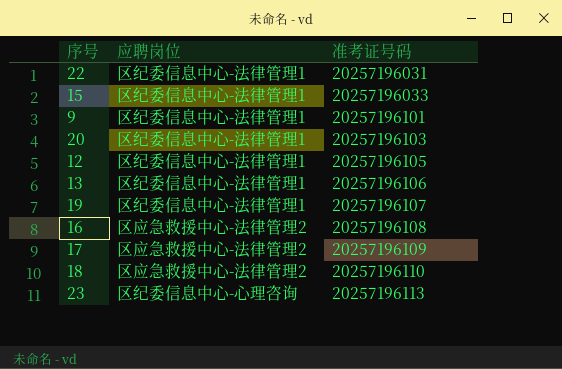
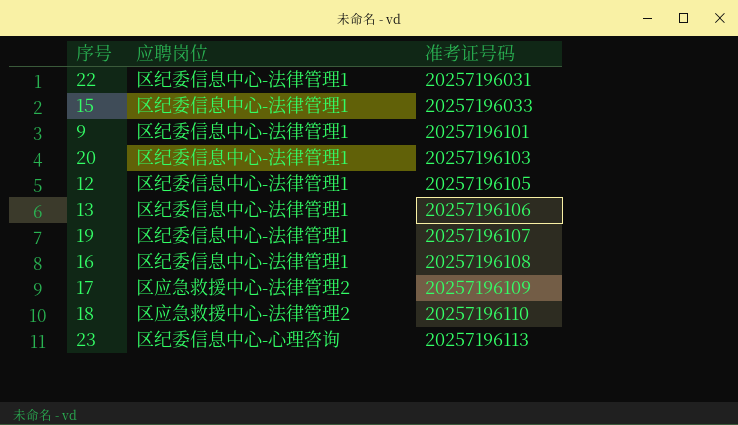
16 | 应聘岗位: 区应急救援中心-法律管理2 -> 区纪委信息中心-法律管理1

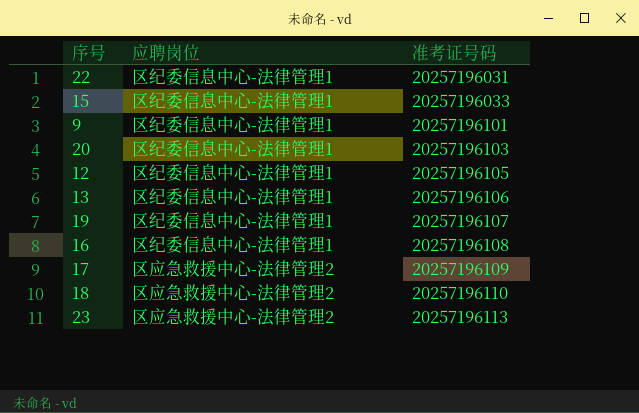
23 | 应聘岗位: 区纪委信息中心-心理咨询 -> 区应急救援中心-法律管理2

